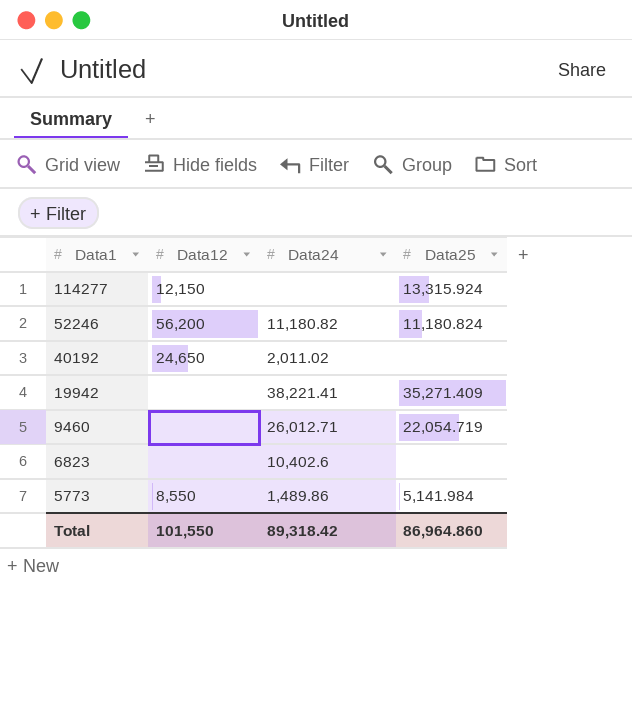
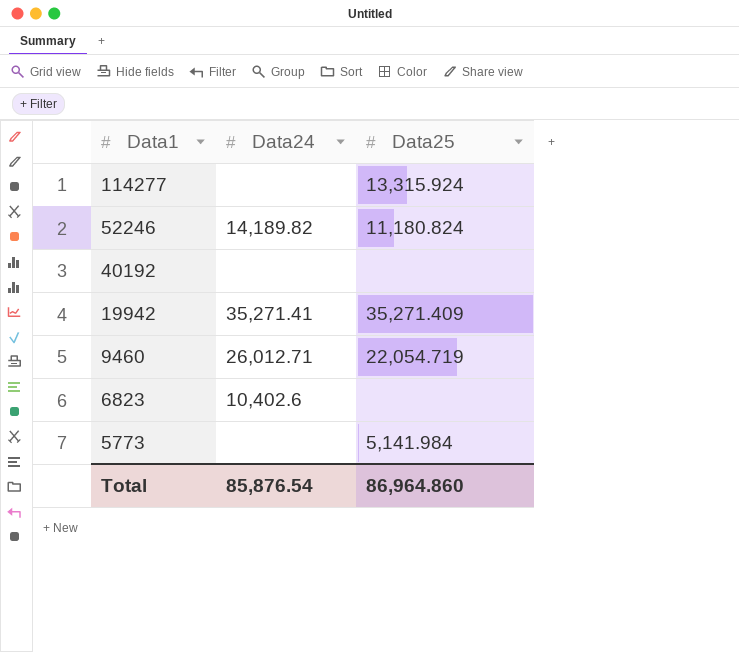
column Data12 | position: 2 -> none
52246 | Data24: 11,180.82 -> 14,189.82
40192 | Data24: 2,011.02 -> none
19942 | Data24: 38,221.41 -> 35,271.41
5773 | Data24: 1,489.86 -> none
Total | Data24: 89,318.42 -> 85,876.54

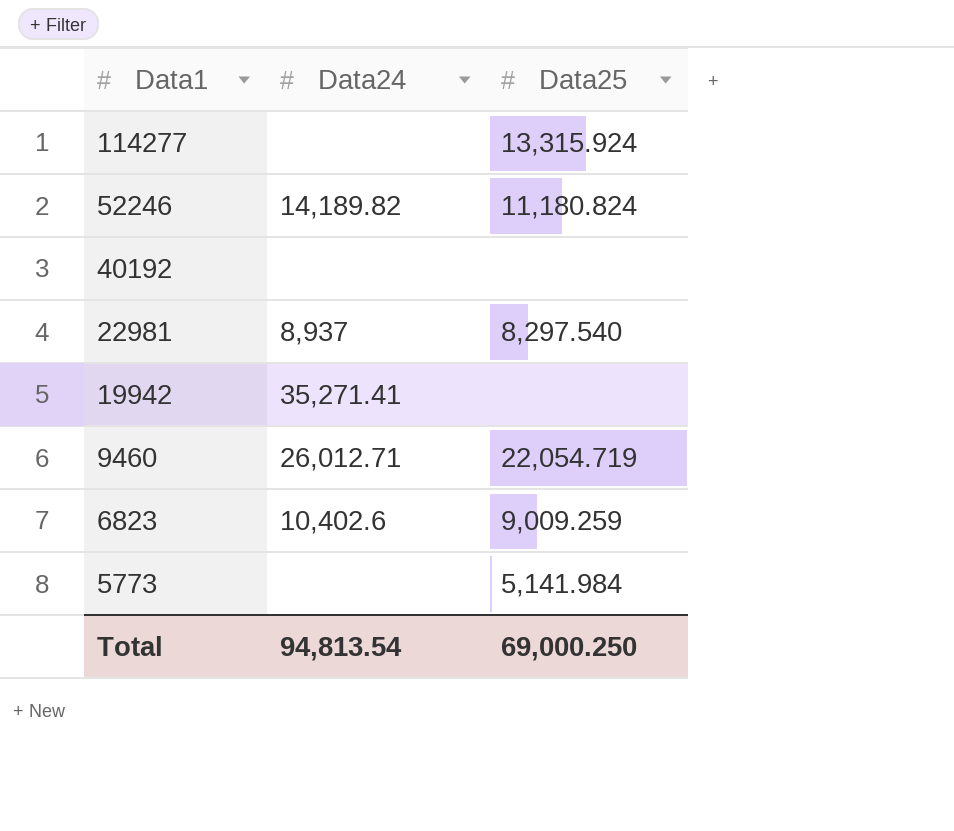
row 22981: none -> 8,937 | 8,297.540
19942 | Data25: 35,271.409 -> none
6823 | Data25: none -> 9,009.259
Total | Data24: 85,876.54 -> 94,813.54
Total | Data25: 86,964.860 -> 69,000.250

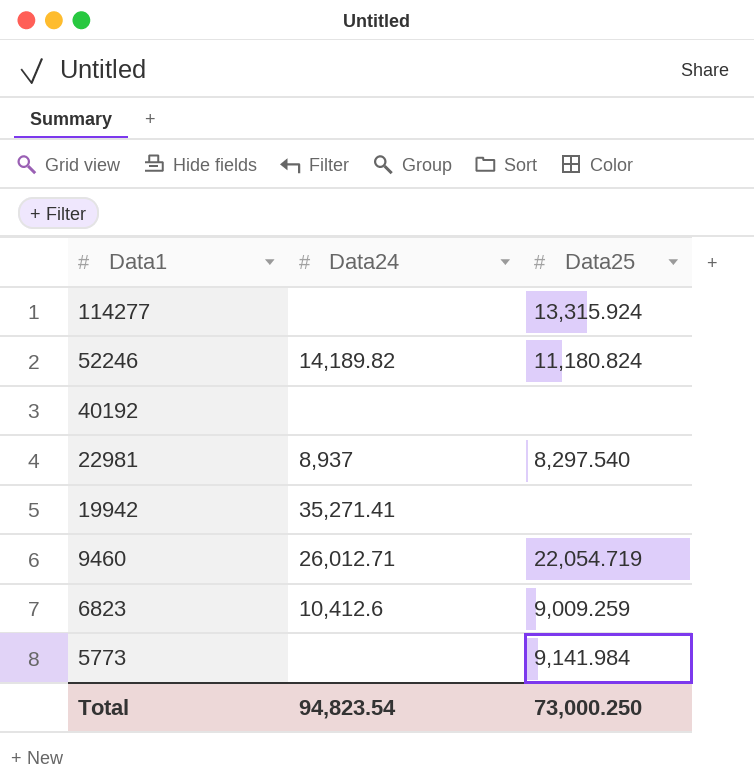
6823 | Data24: 10,402.6 -> 10,412.6
5773 | Data25: 5,141.984 -> 9,141.984
Total | Data24: 94,813.54 -> 94,823.54
Total | Data25: 69,000.250 -> 73,000.250

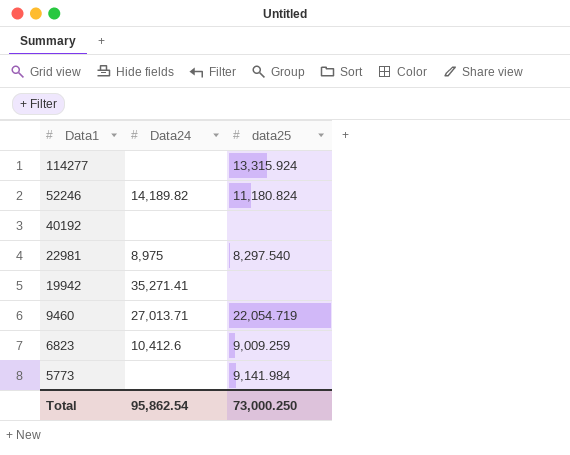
column name: Data25 -> data25
22981 | Data24: 8,937 -> 8,975
9460 | Data24: 26,012.71 -> 27,013.71
Total | Data24: 94,823.54 -> 95,862.54

